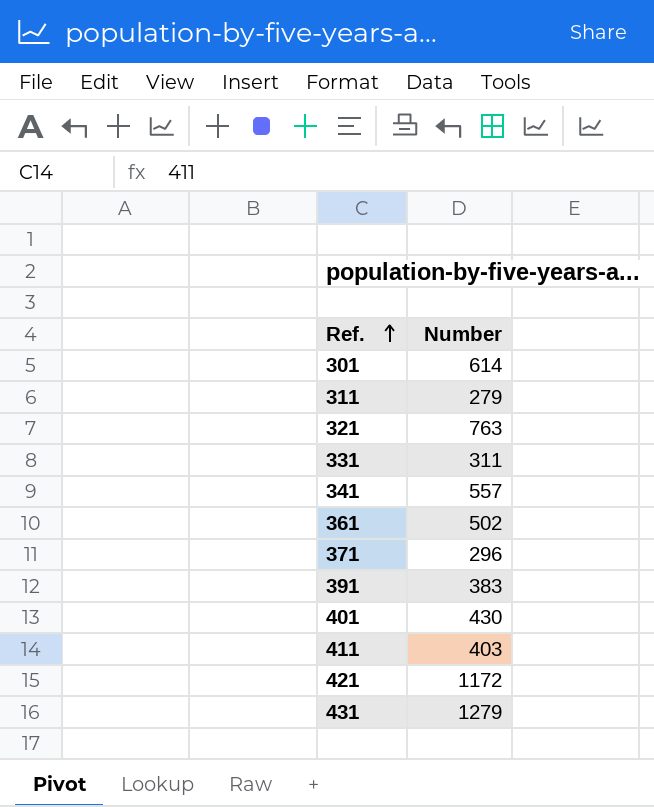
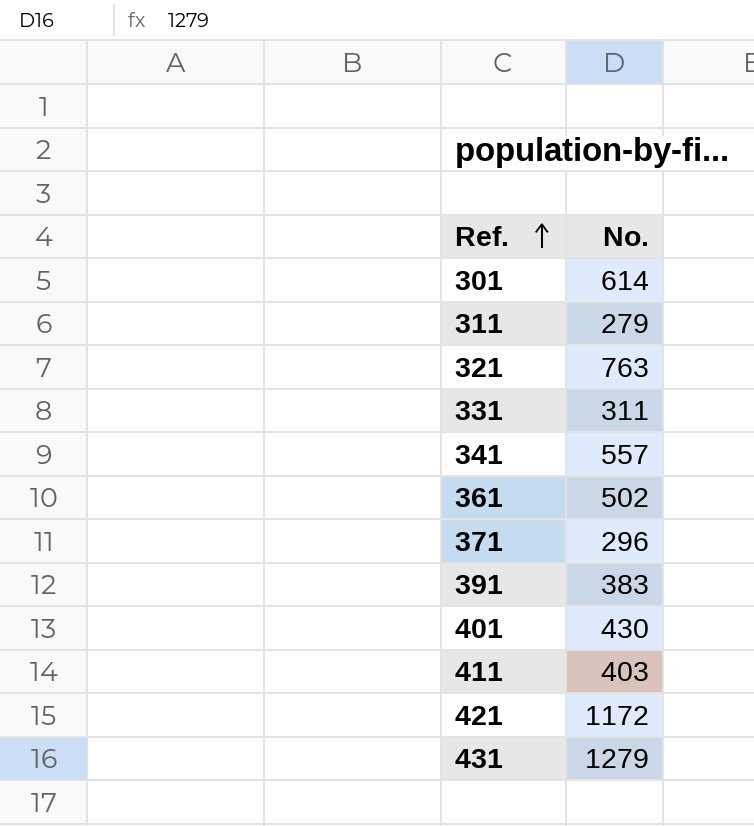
column name: Number -> No.

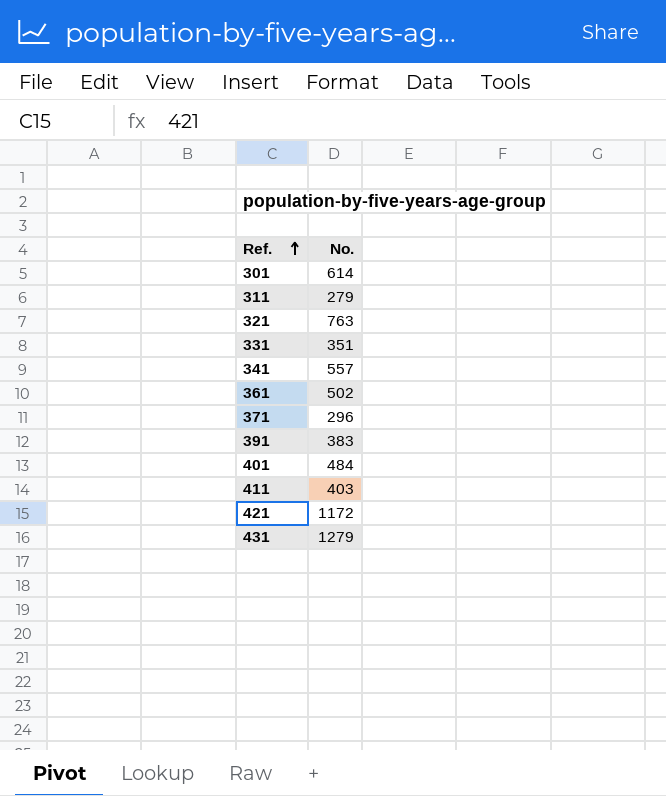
331 | No.: 311 -> 351
401 | No.: 430 -> 484

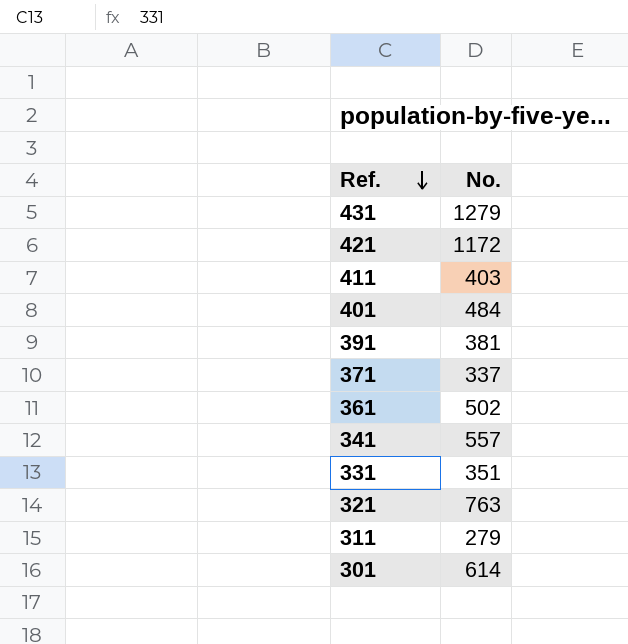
row order: Ref. ascending -> Ref. descending
391 | No.: 383 -> 381
371 | No.: 296 -> 337

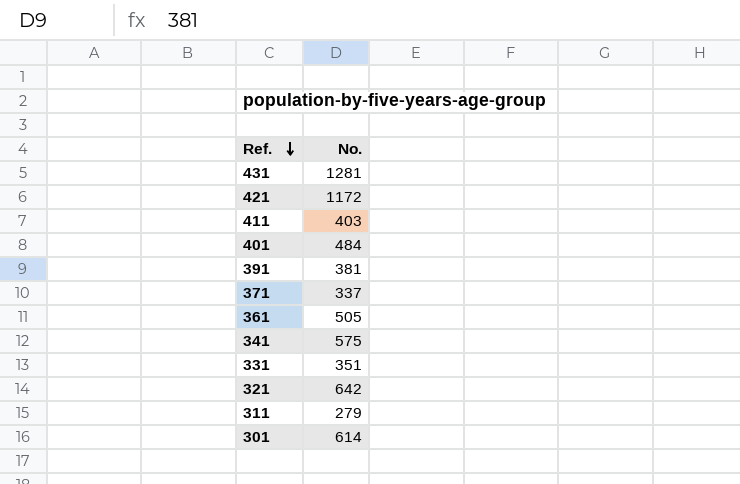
431 | No.: 1279 -> 1281
361 | No.: 502 -> 505
341 | No.: 557 -> 575
321 | No.: 763 -> 642

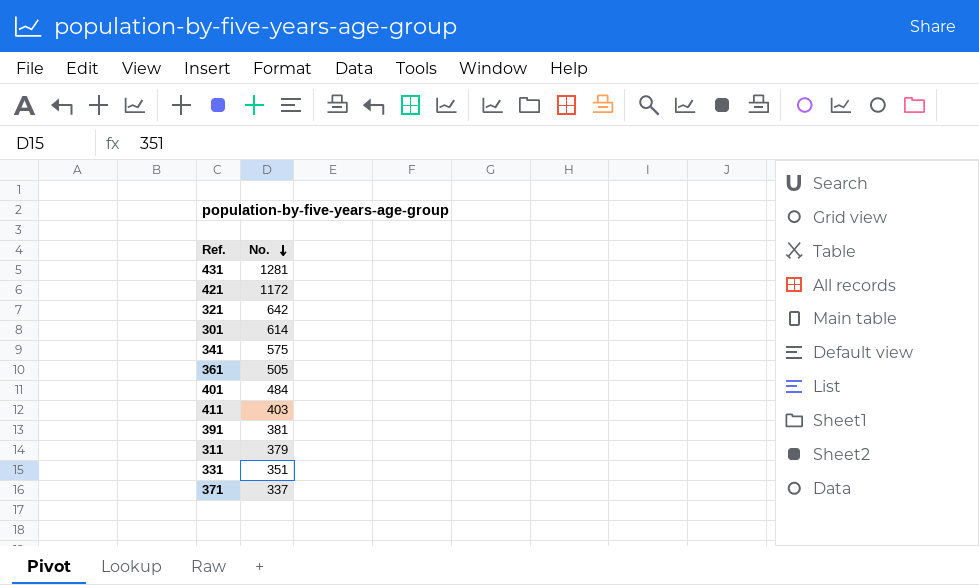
row order: Ref. descending -> No. descending
311 | No.: 279 -> 379

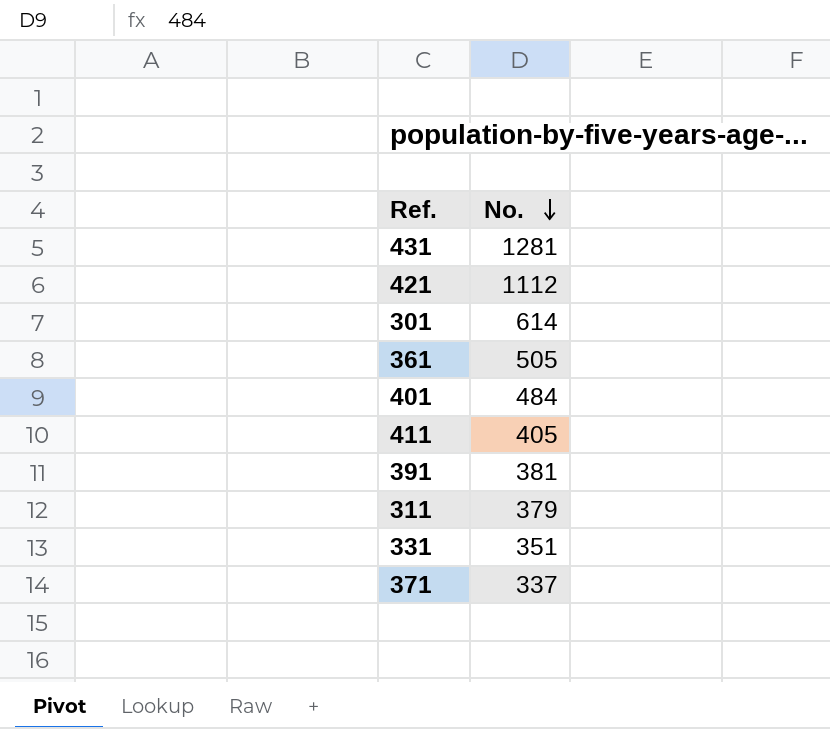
row 321: 642 -> none
row 341: 575 -> none
421 | No.: 1172 -> 1112
411 | No.: 403 -> 405

